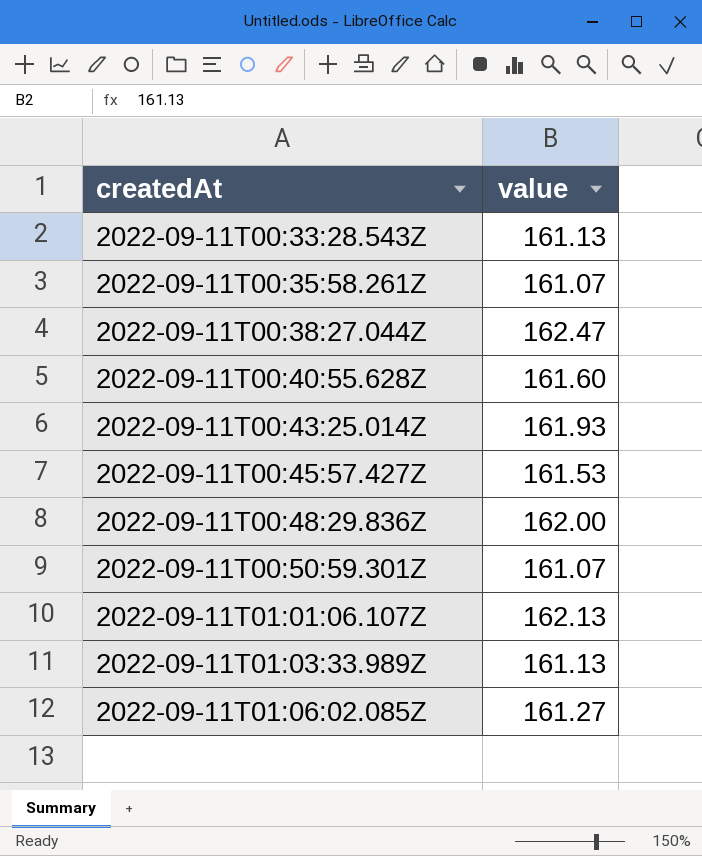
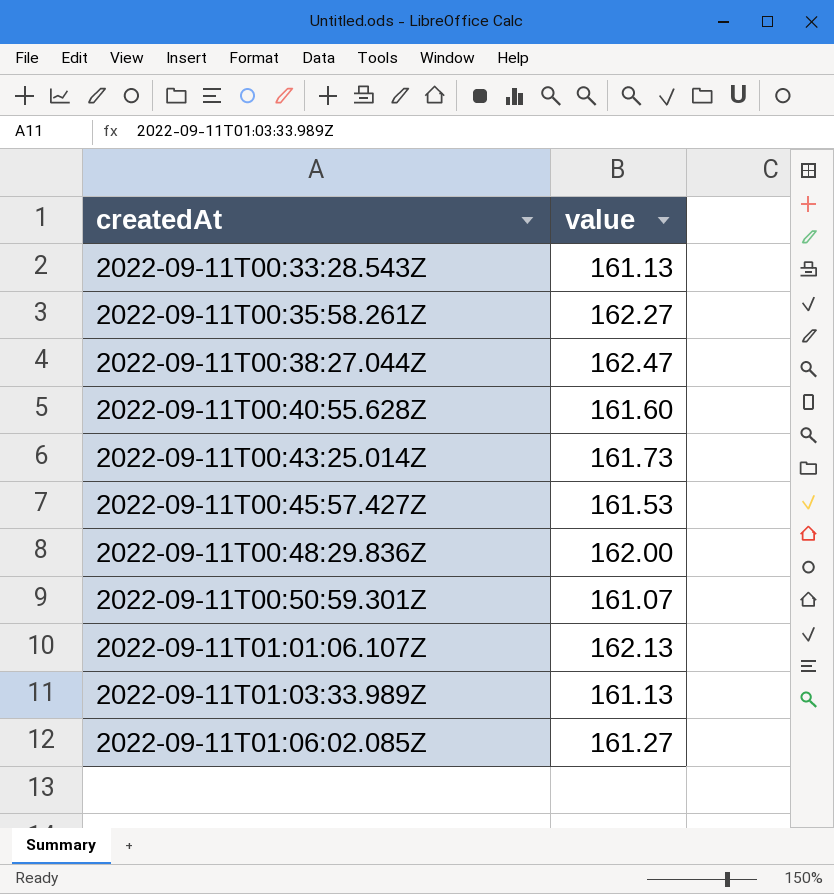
2022-09-11T00:35:58.261Z | value: 161.07 -> 162.27
2022-09-11T00:43:25.014Z | value: 161.93 -> 161.73

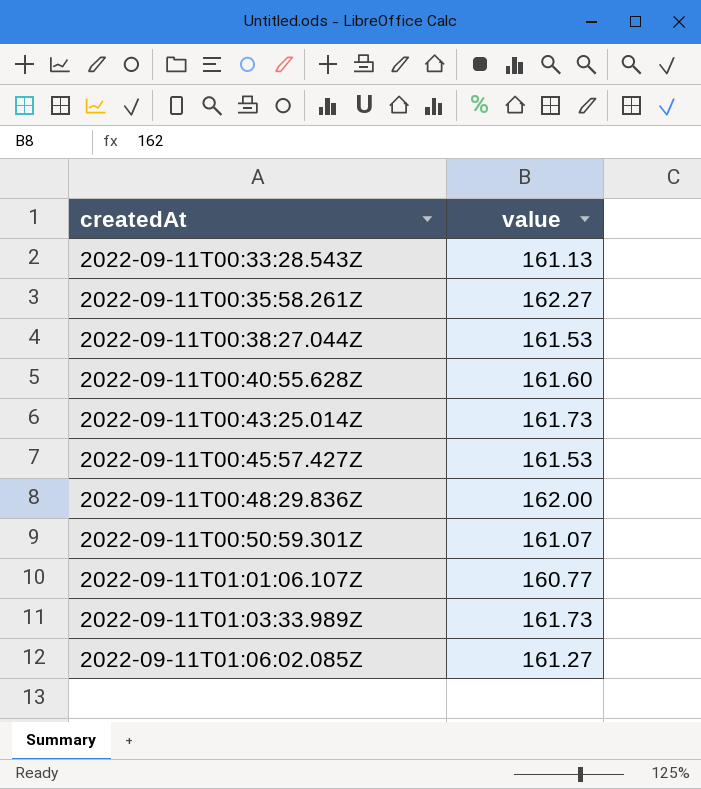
2022-09-11T00:38:27.044Z | value: 162.47 -> 161.53
2022-09-11T01:01:06.107Z | value: 162.13 -> 160.77
2022-09-11T01:03:33.989Z | value: 161.13 -> 161.73

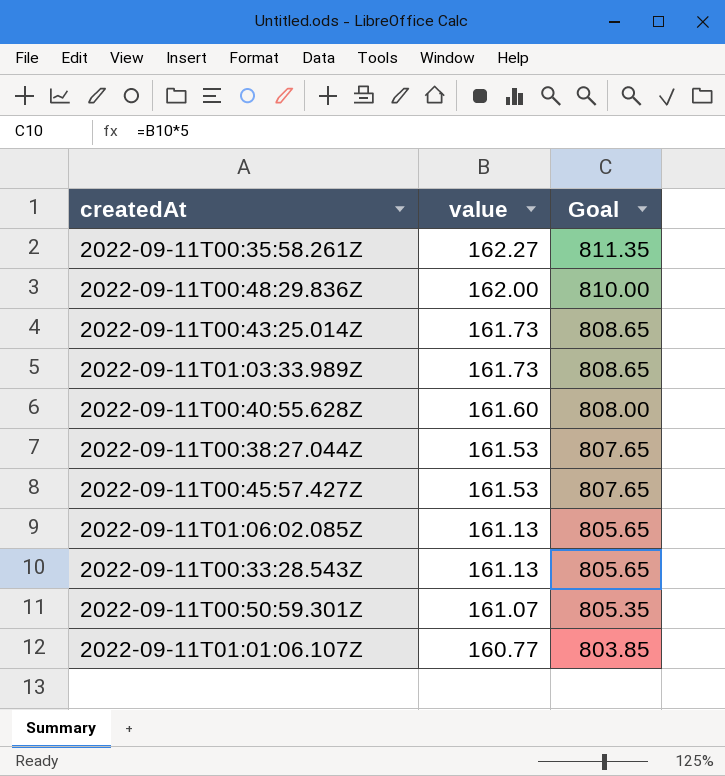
row order: createdAt ascending -> value descending
column Goal | formula: none -> [value] * 5
2022-09-11T01:06:02.085Z | value: 161.27 -> 161.13

